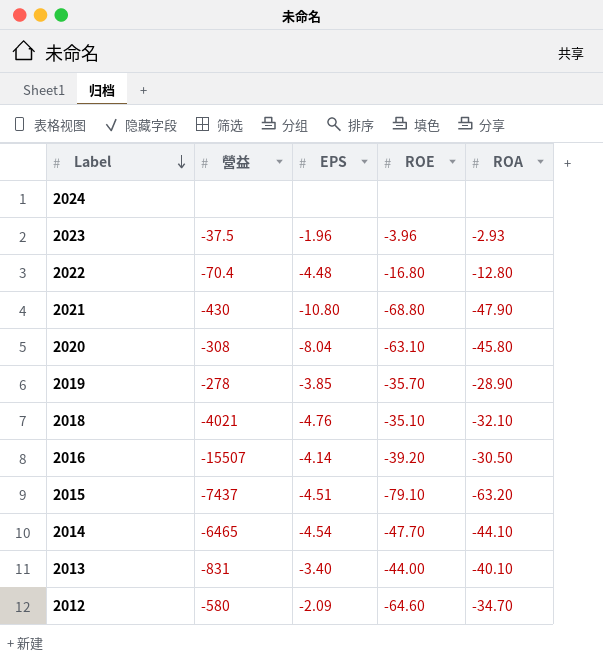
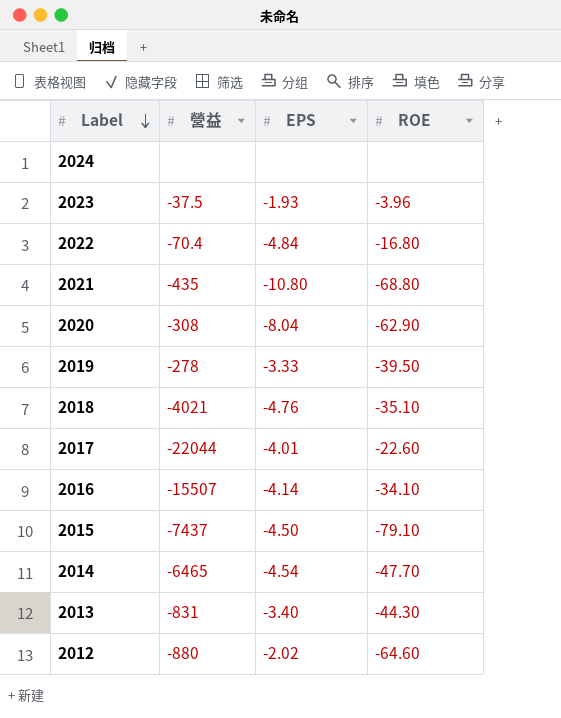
column ROA | position: 5 -> none
2023 | EPS: -1.96 -> -1.93
2022 | EPS: -4.48 -> -4.84
2021 | 營益: -430 -> -435
2020 | ROE: -63.10 -> -62.90
2019 | EPS: -3.85 -> -3.33
2019 | ROE: -35.70 -> -39.50
row 2017: none -> -22044 | -4.01 | -22.60
2016 | ROE: -39.20 -> -34.10
2015 | EPS: -4.51 -> -4.50
2013 | ROE: -44.00 -> -44.30
2012 | 營益: -580 -> -880
2012 | EPS: -2.09 -> -2.02

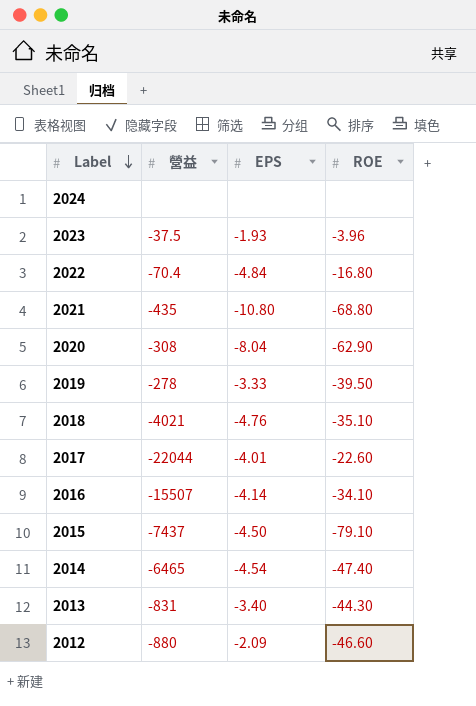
2014 | ROE: -47.70 -> -47.40
2012 | EPS: -2.02 -> -2.09
2012 | ROE: -64.60 -> -46.60

